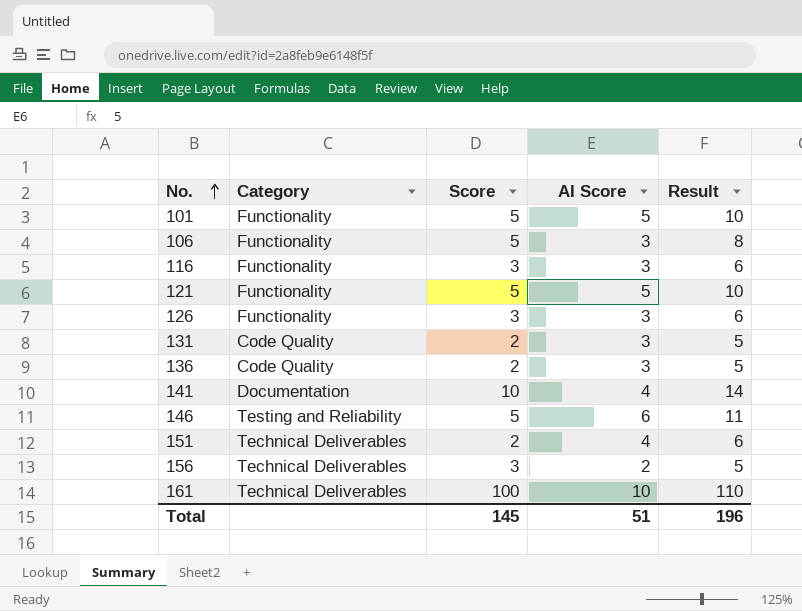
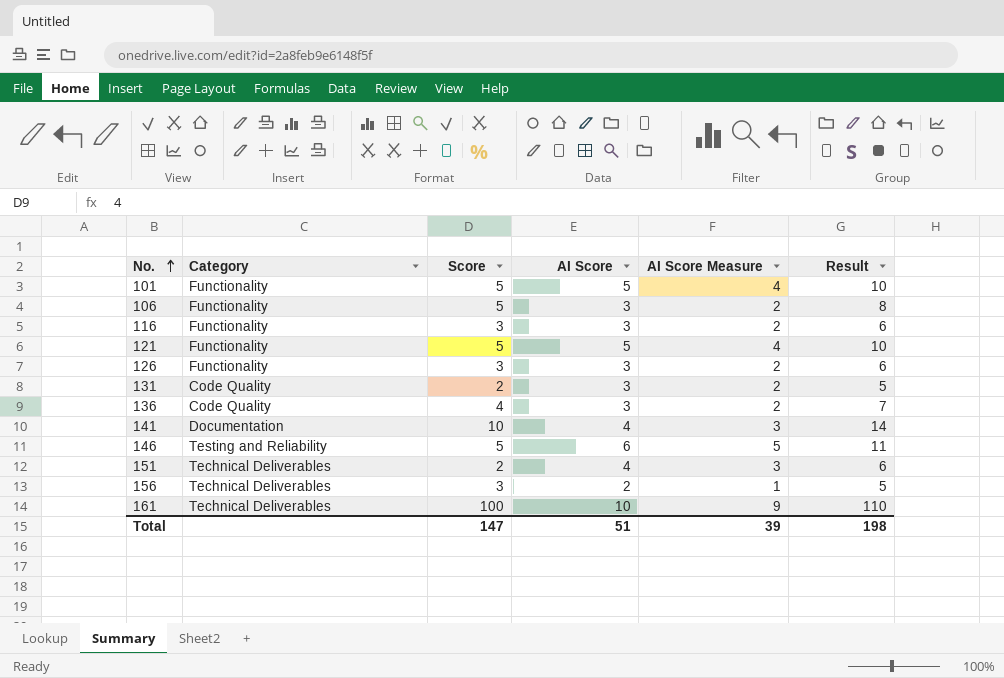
column AI Score Measure | formula: none -> [AI Score] - 1
136 | Score: 2 -> 4
136 | Result: 5 -> 7
Total | Score: 145 -> 147
Total | Result: 196 -> 198

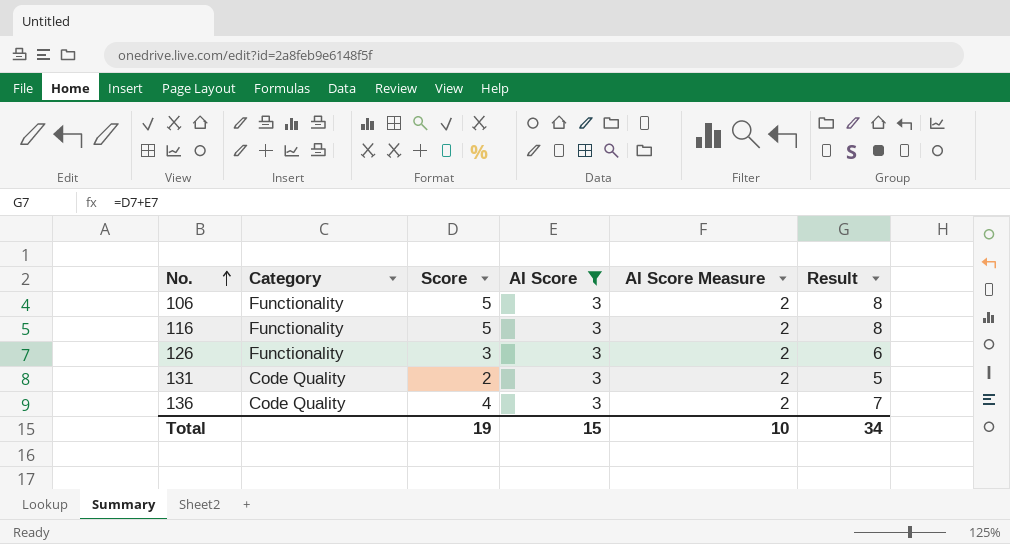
filter: none -> AI Score = 3
116 | Score: 3 -> 5
116 | Result: 6 -> 8
Total | Score: 147 -> 19
Total | AI Score: 51 -> 15
Total | AI Score Measure: 39 -> 10
Total | Result: 198 -> 34

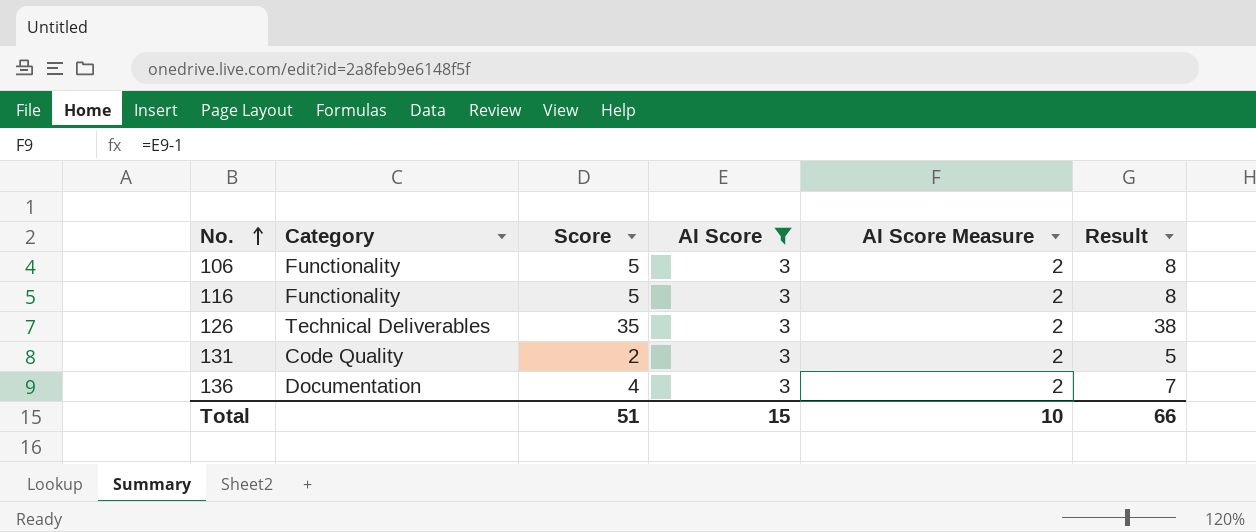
126 | Category: Functionality -> Technical Deliverables
126 | Score: 3 -> 35
126 | Result: 6 -> 38
136 | Category: Code Quality -> Documentation
Total | Score: 19 -> 51
Total | Result: 34 -> 66

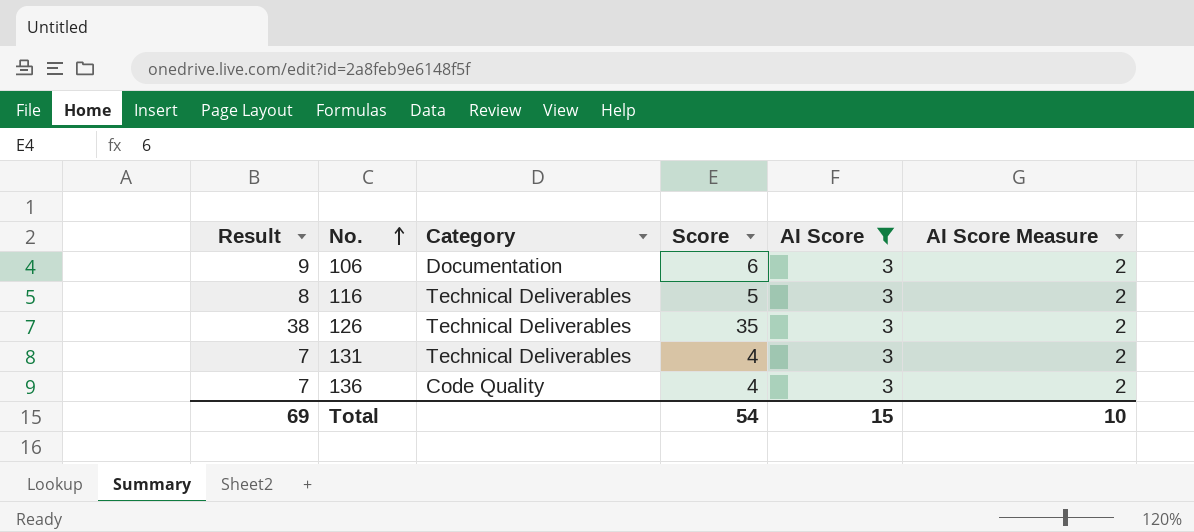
column Result | position: 6 -> 1
106 | Result: 8 -> 9
106 | Category: Functionality -> Documentation
106 | Score: 5 -> 6
116 | Category: Functionality -> Technical Deliverables
131 | Result: 5 -> 7
131 | Category: Code Quality -> Technical Deliverables
131 | Score: 2 -> 4
136 | Category: Documentation -> Code Quality
Total | Result: 66 -> 69
Total | Score: 51 -> 54

